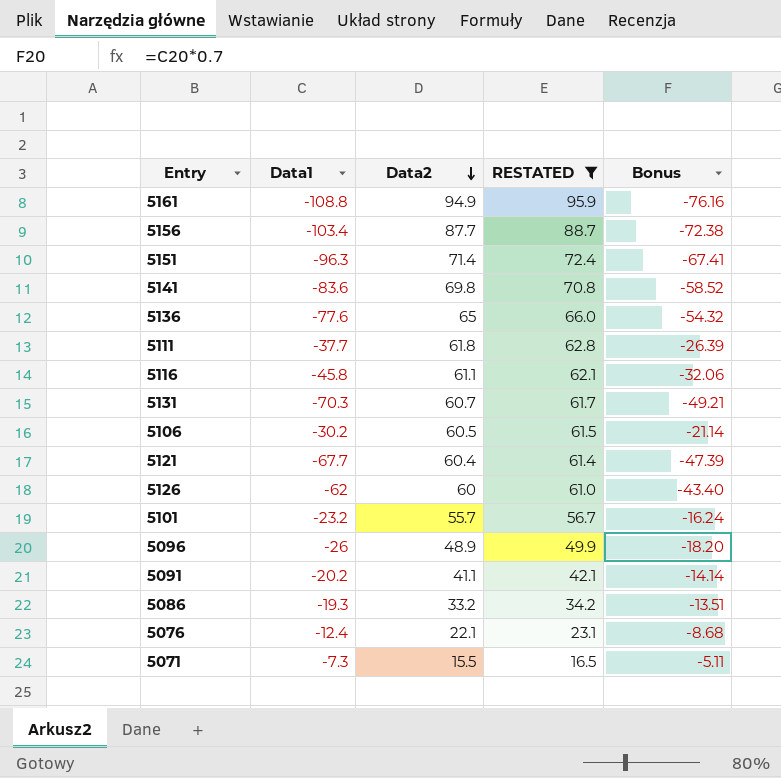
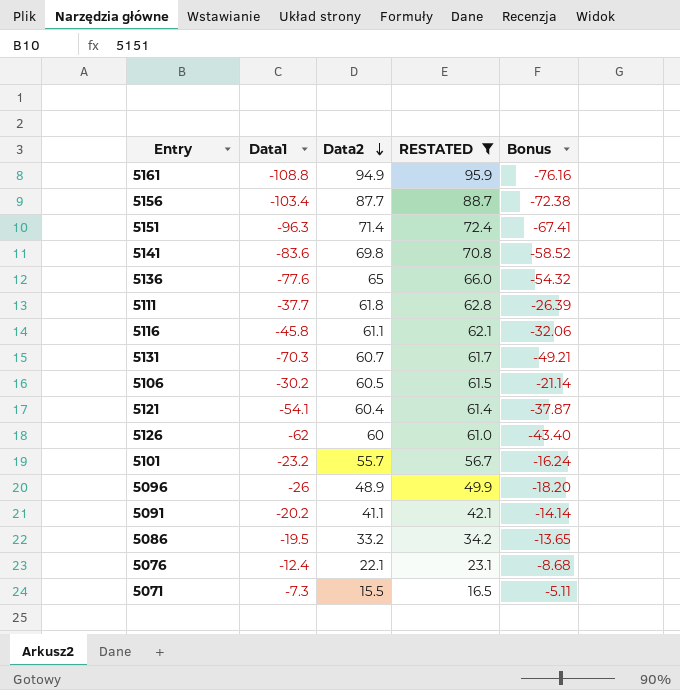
5121 | Data1: -67.7 -> -54.1
5121 | Bonus: -47.39 -> -37.87
5086 | Data1: -19.3 -> -19.5
5086 | Bonus: -13.51 -> -13.65

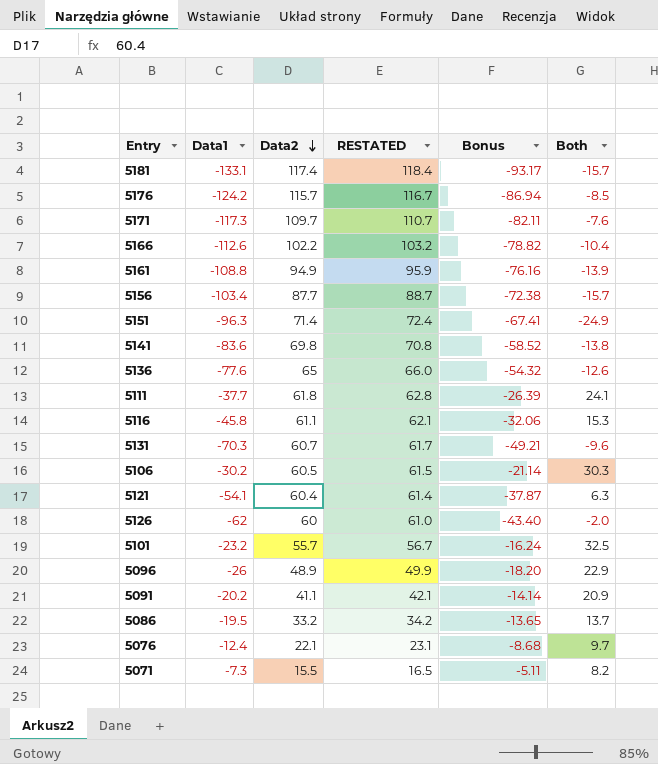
filter: RESTATED <= 95.9 -> none
column Both | formula: none -> [Data1] + [Data2]

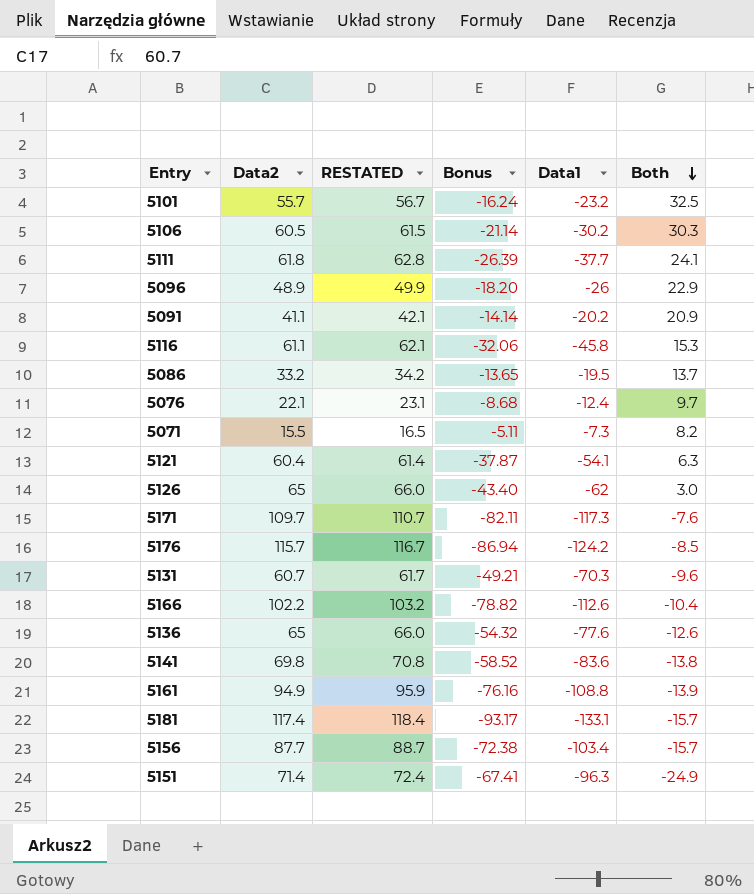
row order: Data2 descending -> Both descending
column Data1 | position: 2 -> 5
5126 | Data2: 60 -> 65
5126 | RESTATED: 61.0 -> 66.0
5126 | Both: -2.0 -> 3.0

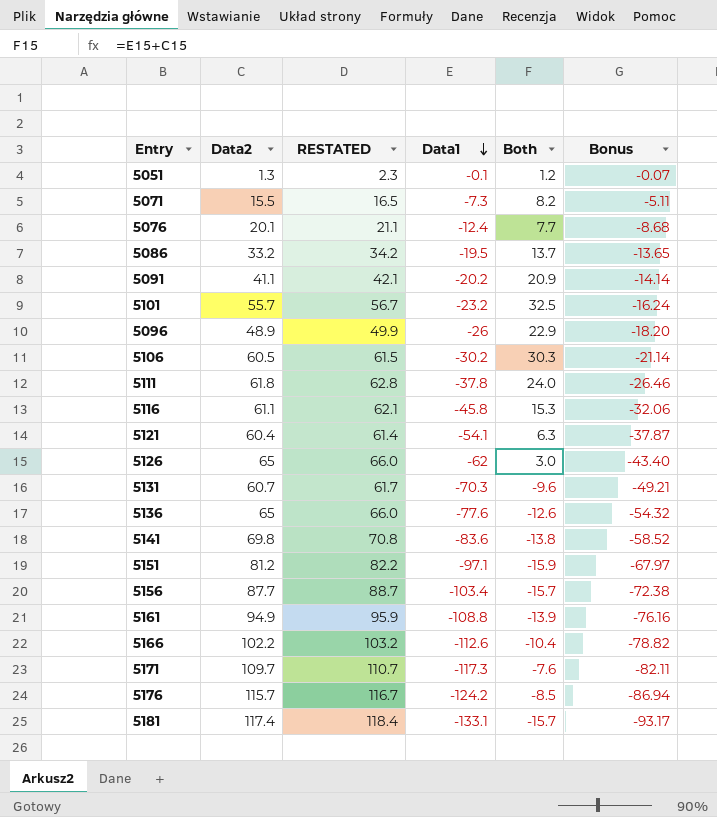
row order: Both descending -> Data1 descending
column Bonus | position: 4 -> 6
row 5051: none -> 1.3 | 2.3 | -0.1 | 1.2 | -0.07
5076 | Data2: 22.1 -> 20.1
5076 | RESTATED: 23.1 -> 21.1
5076 | Both: 9.7 -> 7.7
5111 | Data1: -37.7 -> -37.8
5111 | Both: 24.1 -> 24.0
5111 | Bonus: -26.39 -> -26.46
5151 | Data2: 71.4 -> 81.2
5151 | RESTATED: 72.4 -> 82.2
5151 | Data1: -96.3 -> -97.1
5151 | Both: -24.9 -> -15.9
5151 | Bonus: -67.41 -> -67.97

